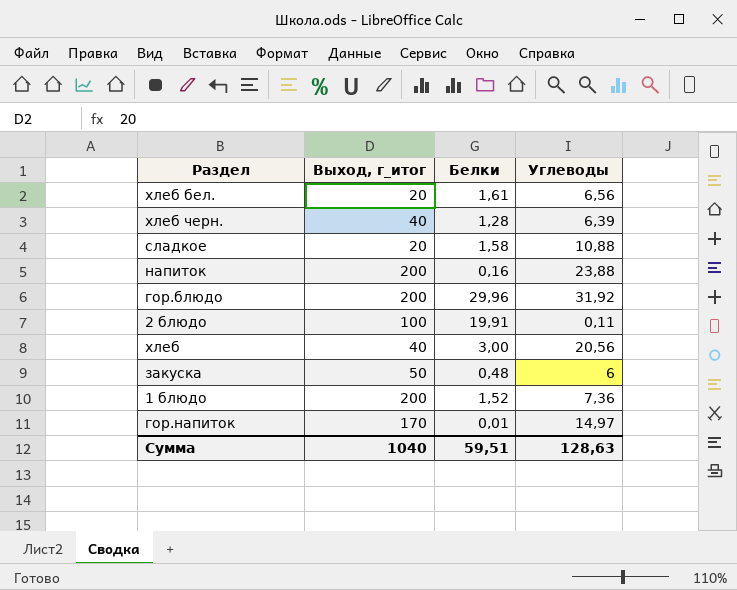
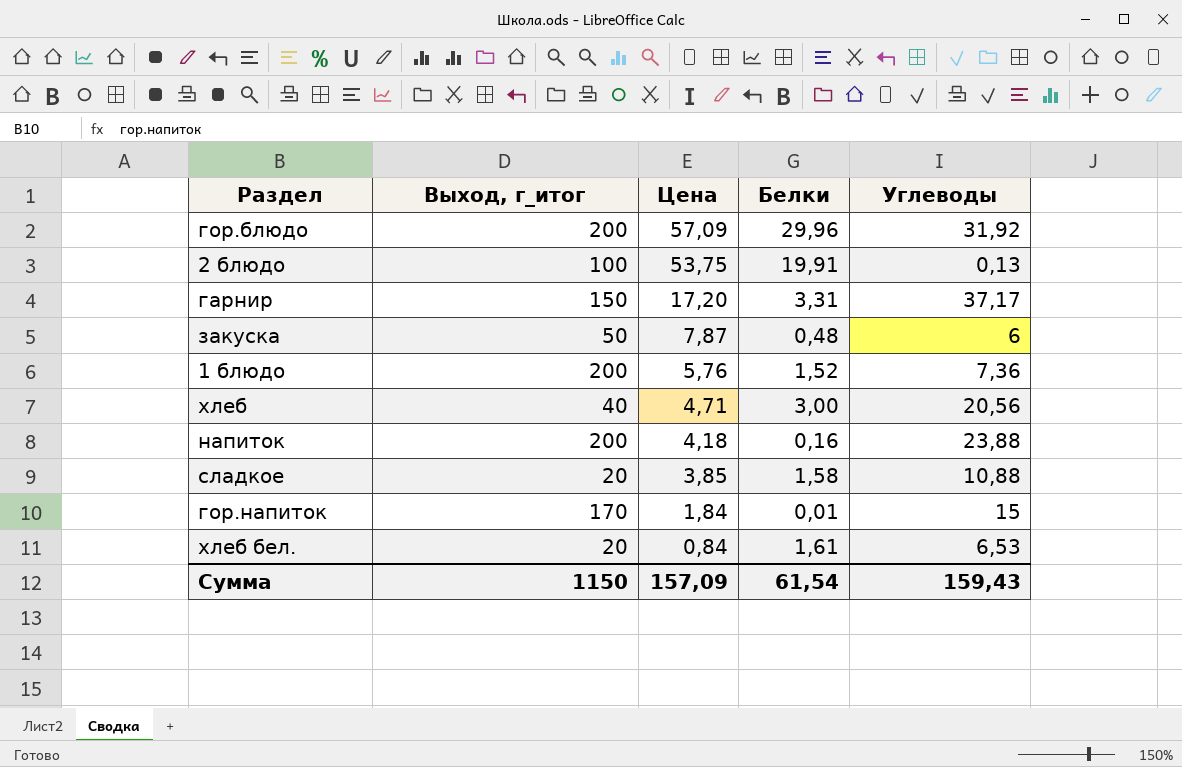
row order: none -> Цена descending
column Цена | position: none -> 3
row хлеб черн.: 40 | 1,28 | 6,39 -> none
2 блюдо | Углеводы: 0,11 -> 0,13
row гарнир: none -> 150 | 17,20 | 3,31 | 37,17
гор.напиток | Углеводы: 14,97 -> 15
хлеб бел. | Углеводы: 6,56 -> 6,53
Сумма | Выход, г_итог: 1040 -> 1150
Сумма | Белки: 59,51 -> 61,54
Сумма | Углеводы: 128,63 -> 159,43

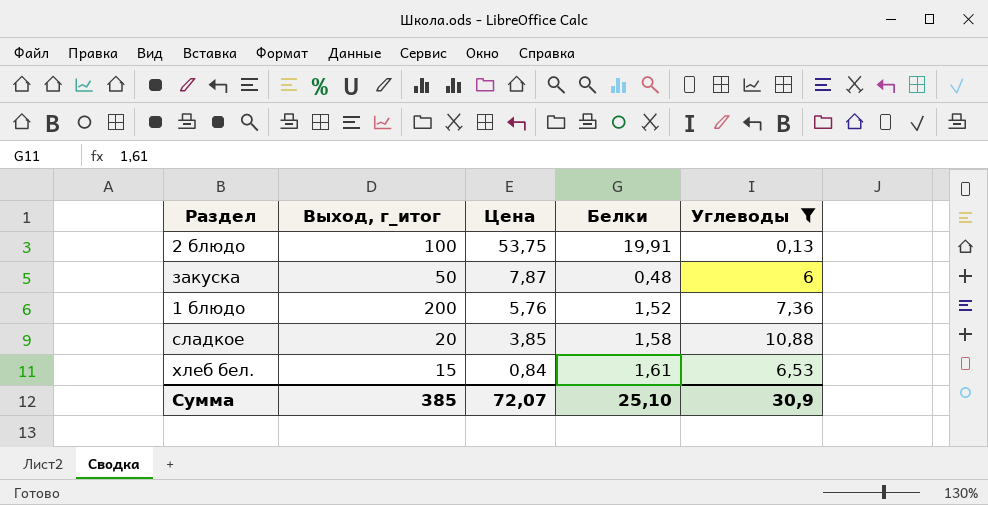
filter: none -> Углеводы <= 10,88
хлеб бел. | Выход, г_итог: 20 -> 15
Сумма | Выход, г_итог: 1150 -> 385
Сумма | Цена: 157,09 -> 72,07
Сумма | Белки: 61,54 -> 25,10
Сумма | Углеводы: 159,43 -> 30,9

